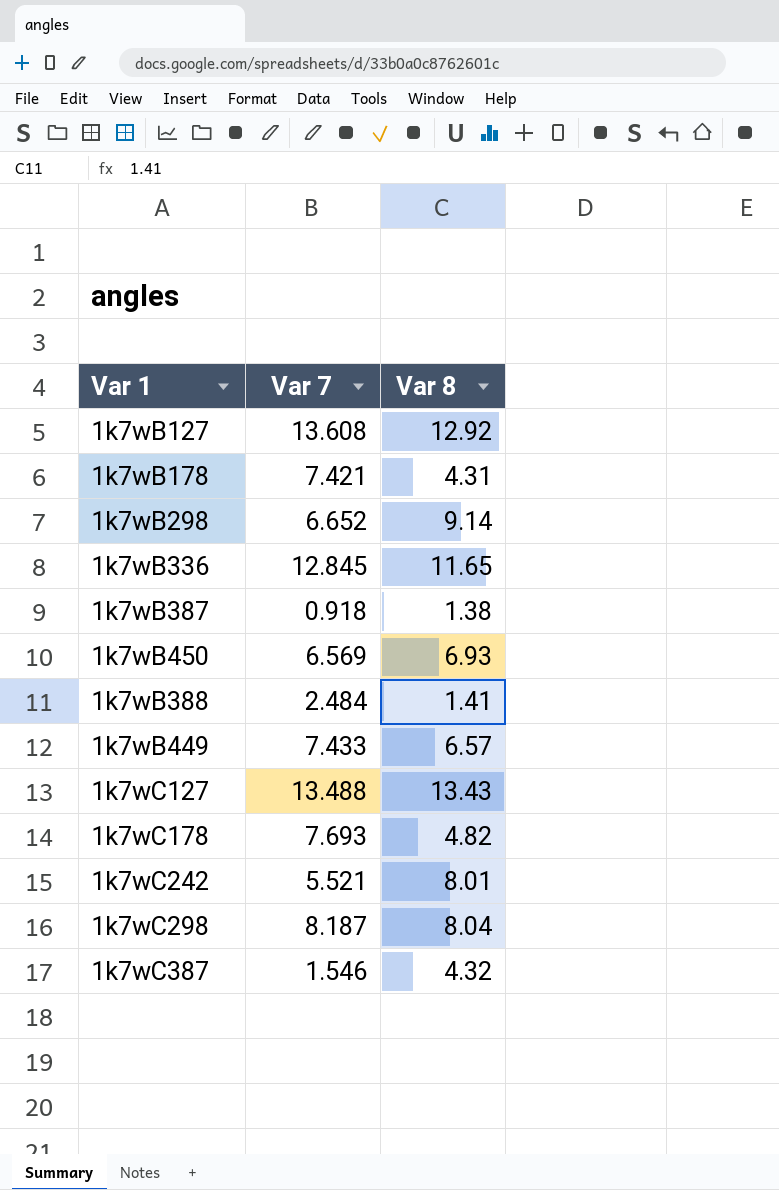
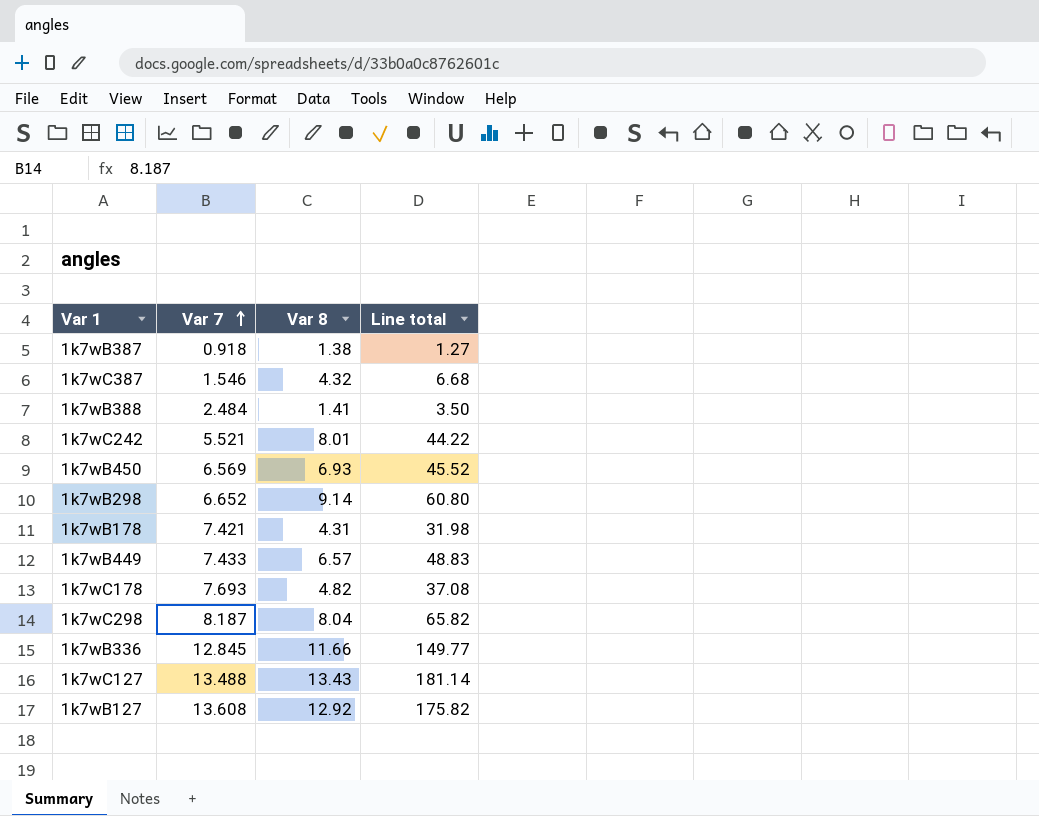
row order: none -> Var 7 ascending
column Line total | formula: none -> [Var 7] * [Var 8]
1k7wB336 | Var 8: 11.65 -> 11.66

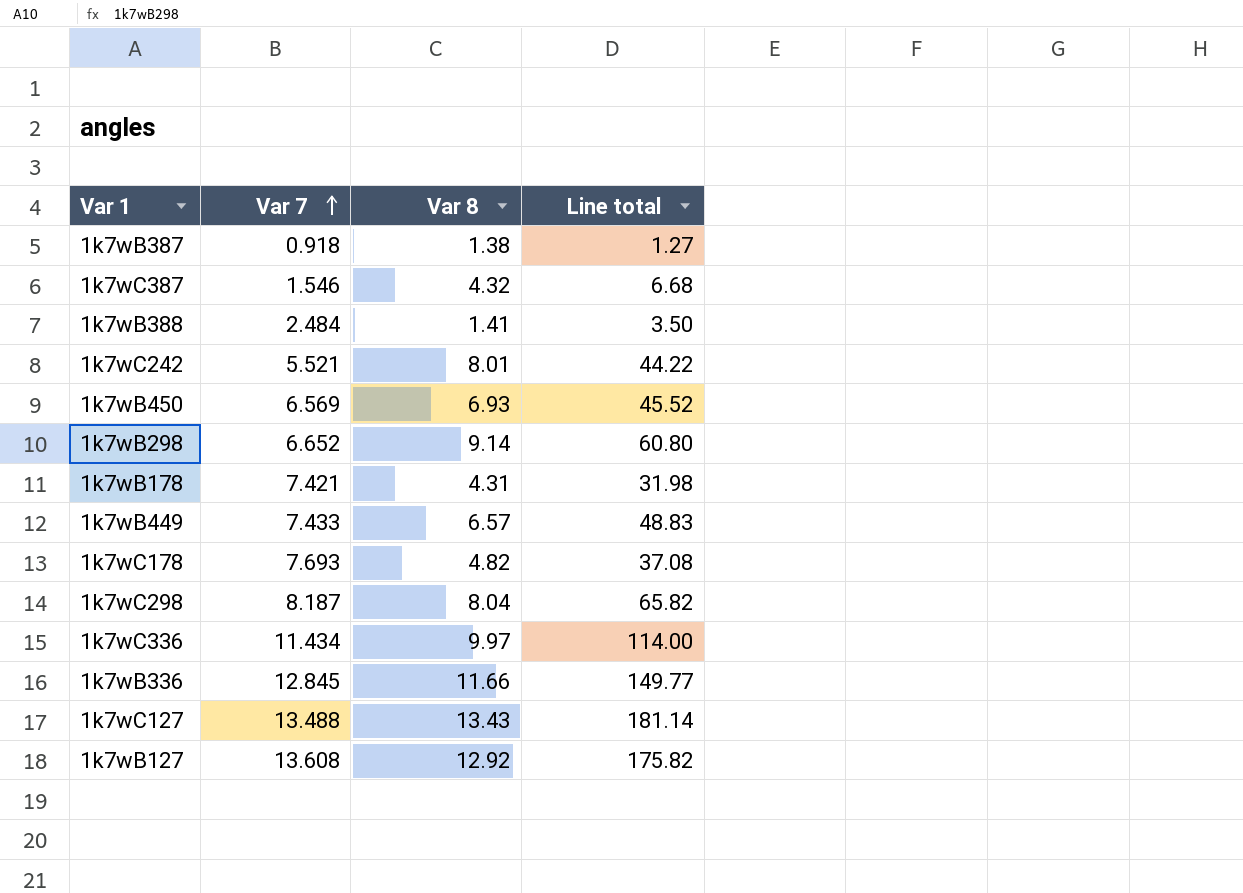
row 1k7wC336: none -> 11.434 | 9.97 | 114.00

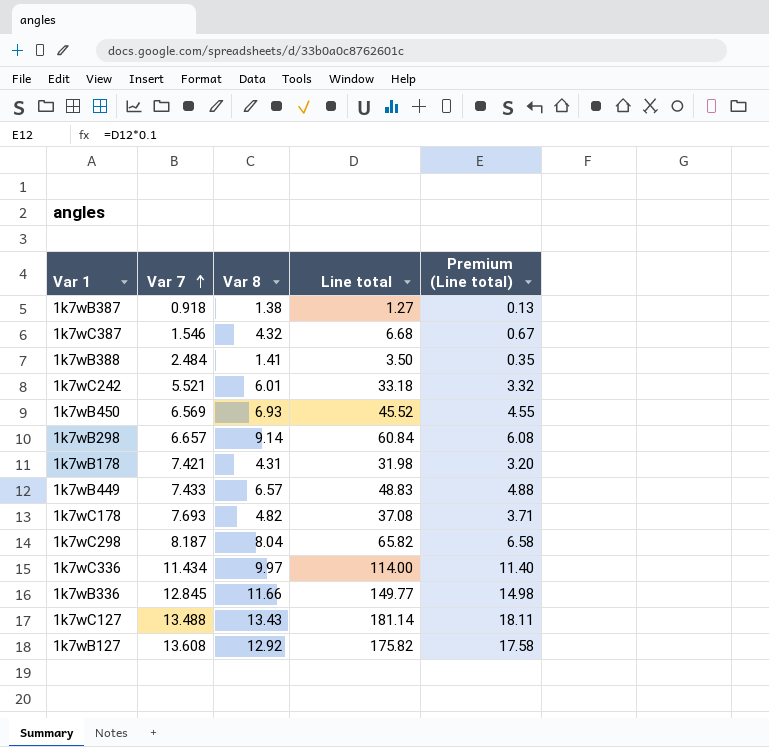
column Premium (Line total) | formula: none -> [Line total] * 0.1
1k7wC242 | Var 8: 8.01 -> 6.01
1k7wC242 | Line total: 44.22 -> 33.18
1k7wB298 | Var 7: 6.652 -> 6.657
1k7wB298 | Line total: 60.80 -> 60.84

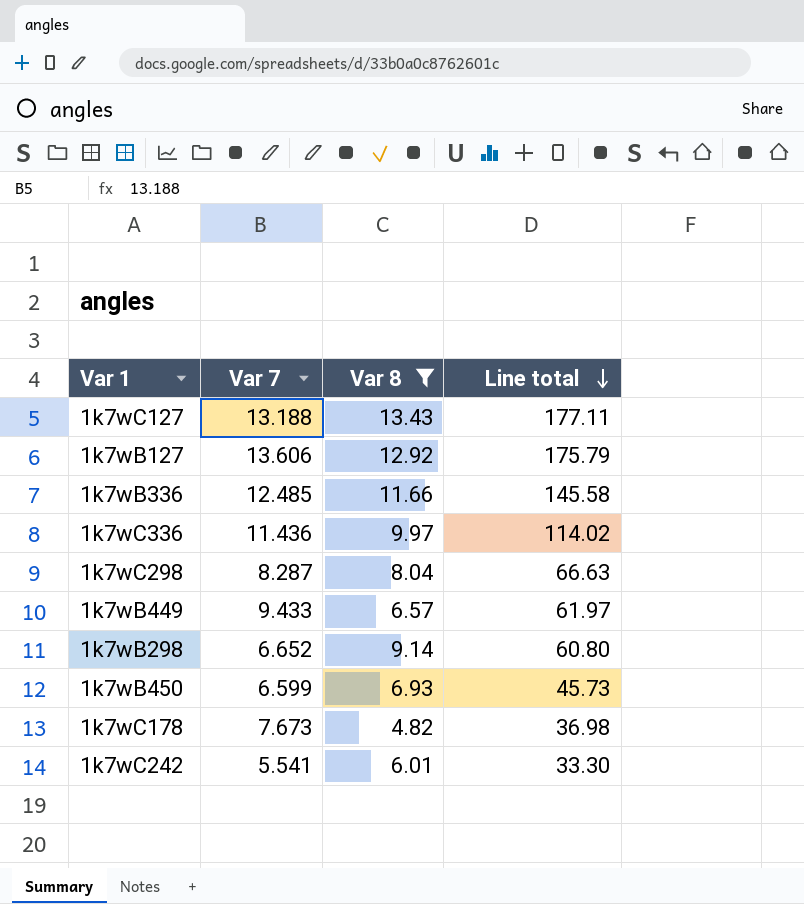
filter: none -> Var 8 >= 4.82
row order: Var 7 ascending -> Line total descending
column Premium (Line total) | formula: [Line total] * 0.1 -> none
1k7wC127 | Var 7: 13.488 -> 13.188
1k7wC127 | Line total: 181.14 -> 177.11
1k7wB127 | Var 7: 13.608 -> 13.606
1k7wB127 | Line total: 175.82 -> 175.79
1k7wB336 | Var 7: 12.845 -> 12.485
1k7wB336 | Line total: 149.77 -> 145.58
1k7wC336 | Var 7: 11.434 -> 11.436
1k7wC336 | Line total: 114.00 -> 114.02
1k7wC298 | Var 7: 8.187 -> 8.287
1k7wC298 | Line total: 65.82 -> 66.63
1k7wB449 | Var 7: 7.433 -> 9.433
1k7wB449 | Line total: 48.83 -> 61.97
1k7wB298 | Var 7: 6.657 -> 6.652
1k7wB298 | Line total: 60.84 -> 60.80
1k7wB450 | Var 7: 6.569 -> 6.599
1k7wB450 | Line total: 45.52 -> 45.73
1k7wC178 | Var 7: 7.693 -> 7.673
1k7wC178 | Line total: 37.08 -> 36.98
1k7wC242 | Var 7: 5.521 -> 5.541
1k7wC242 | Line total: 33.18 -> 33.30

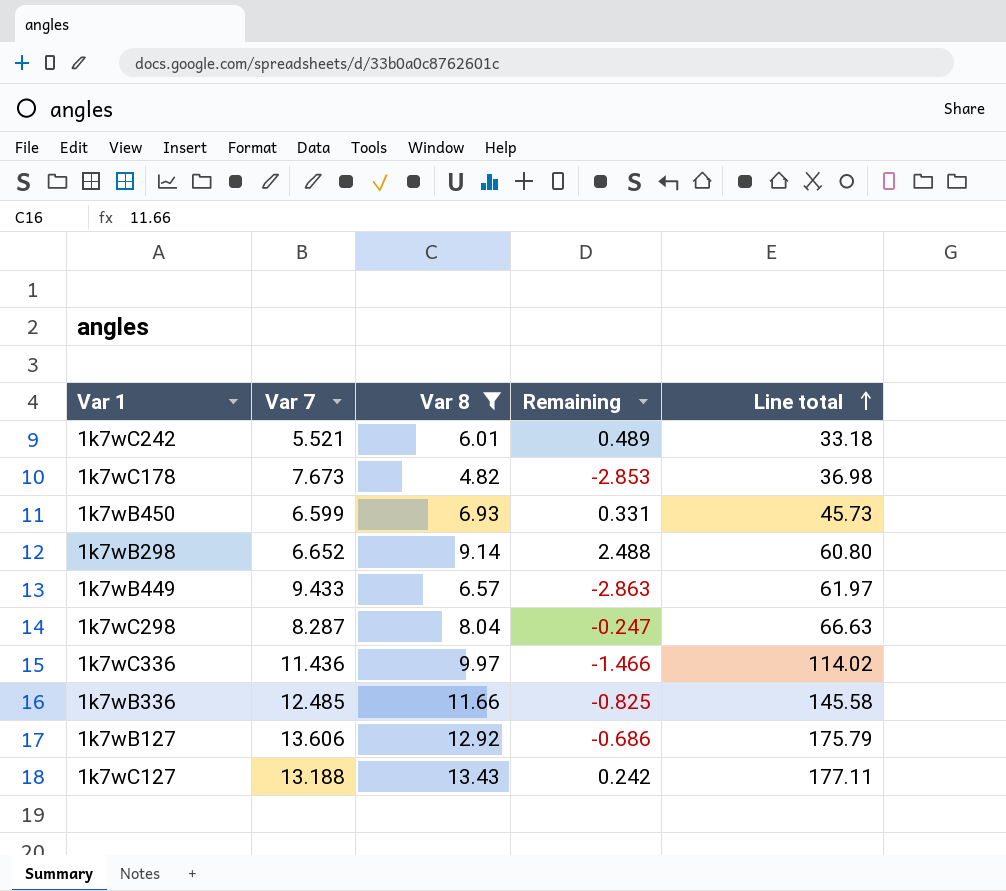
row order: Line total descending -> Line total ascending
column Remaining | formula: none -> [Var 8] - [Var 7]
1k7wC242 | Var 7: 5.541 -> 5.521
1k7wC242 | Line total: 33.30 -> 33.18

